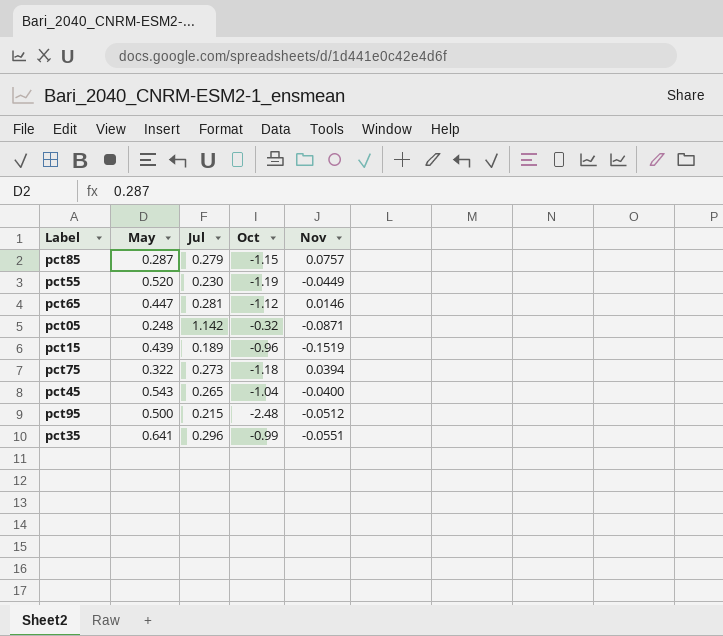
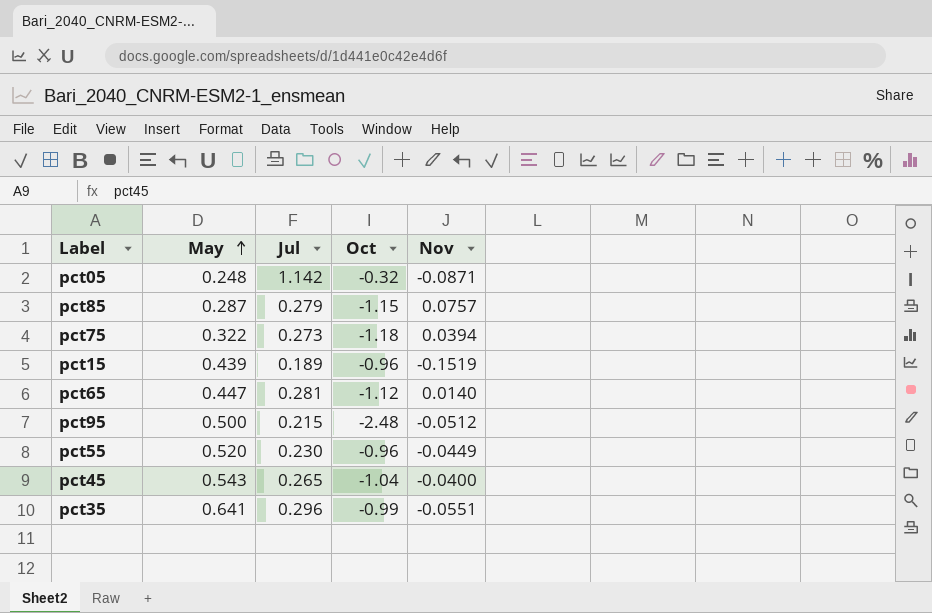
row order: none -> May ascending
pct65 | Nov: 0.0146 -> 0.0140
pct55 | Oct: -1.19 -> -0.96

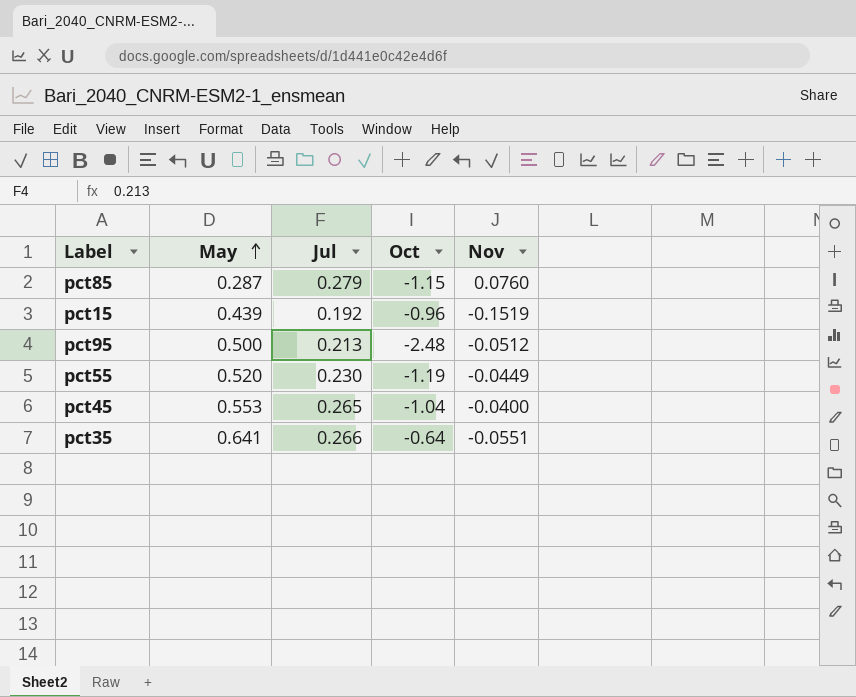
row pct05: 0.248 | 1.142 | -0.32 | -0.0871 -> none
row pct75: 0.322 | 0.273 | -1.18 | 0.0394 -> none
row pct65: 0.447 | 0.281 | -1.12 | 0.0140 -> none
pct85 | Nov: 0.0757 -> 0.0760
pct15 | Jul: 0.189 -> 0.192
pct95 | Jul: 0.215 -> 0.213
pct55 | Oct: -0.96 -> -1.19
pct45 | May: 0.543 -> 0.553
pct35 | Jul: 0.296 -> 0.266
pct35 | Oct: -0.99 -> -0.64

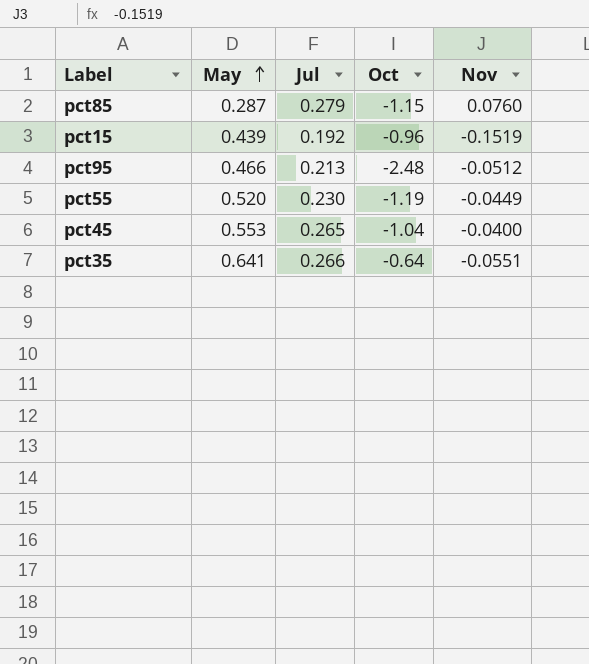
pct95 | May: 0.500 -> 0.466

